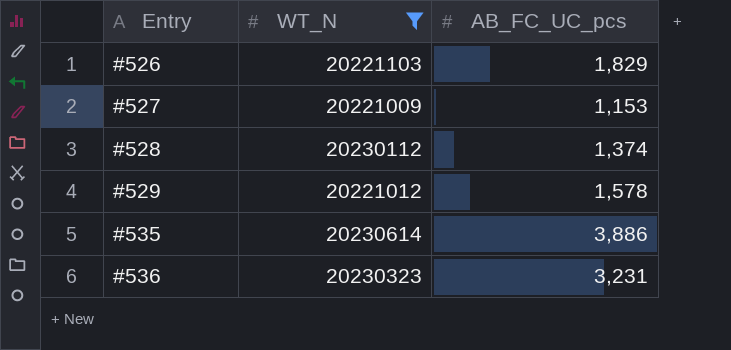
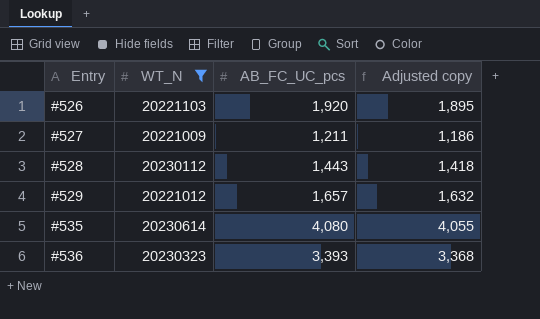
column Adjusted copy | formula: none -> [AB_FC_UC_pcs] - 25
#526 | AB_FC_UC_pcs: 1,829 -> 1,920
#527 | AB_FC_UC_pcs: 1,153 -> 1,211
#528 | AB_FC_UC_pcs: 1,374 -> 1,443
#529 | AB_FC_UC_pcs: 1,578 -> 1,657
#535 | AB_FC_UC_pcs: 3,886 -> 4,080
#536 | AB_FC_UC_pcs: 3,231 -> 3,393

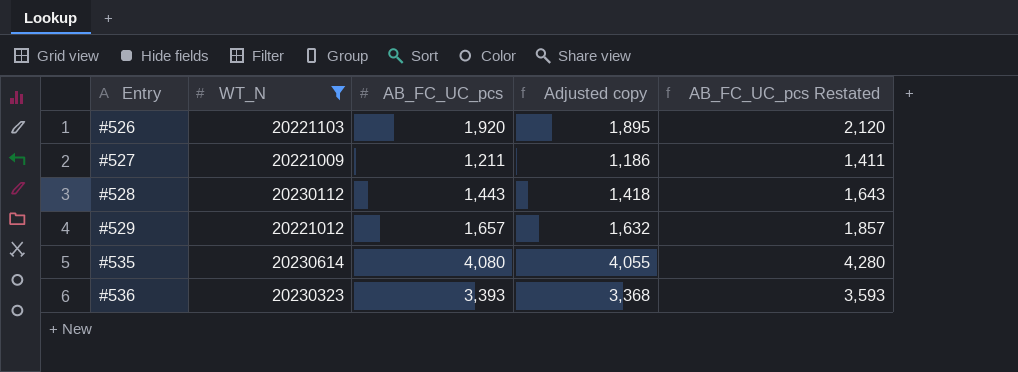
column AB_FC_UC_pcs Restated | formula: none -> [AB_FC_UC_pcs] + 200

